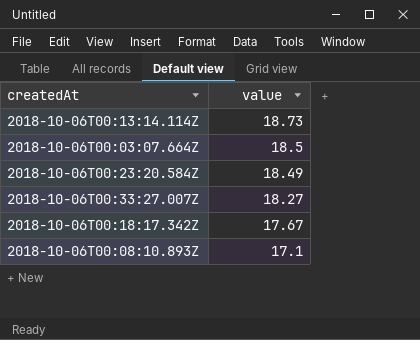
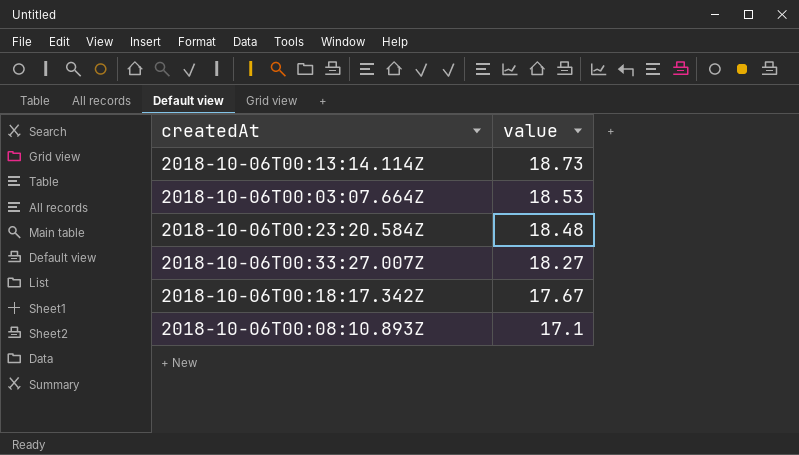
2018-10-06T00:03:07.664Z | value: 18.5 -> 18.53
2018-10-06T00:23:20.584Z | value: 18.49 -> 18.48

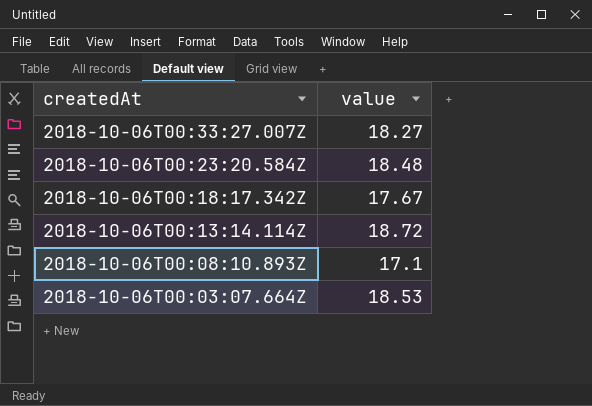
row order: value descending -> createdAt descending
2018-10-06T00:13:14.114Z | value: 18.73 -> 18.72

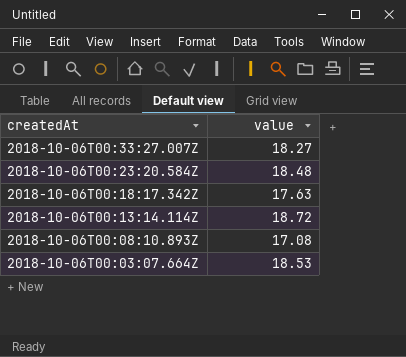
2018-10-06T00:18:17.342Z | value: 17.67 -> 17.63
2018-10-06T00:08:10.893Z | value: 17.1 -> 17.08

